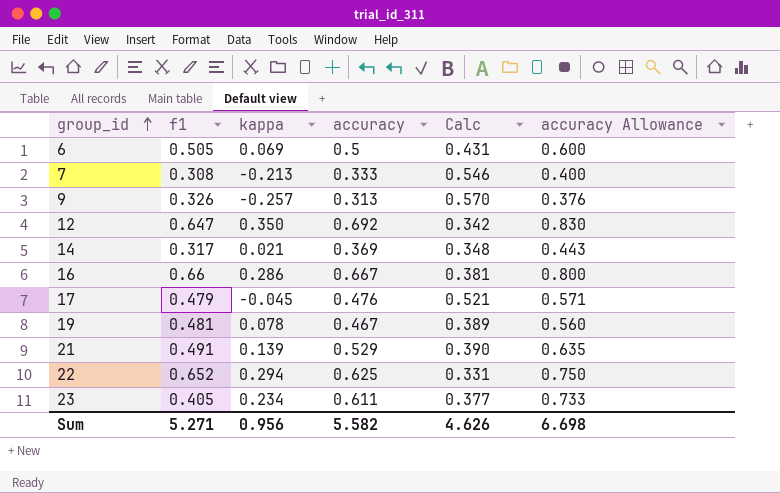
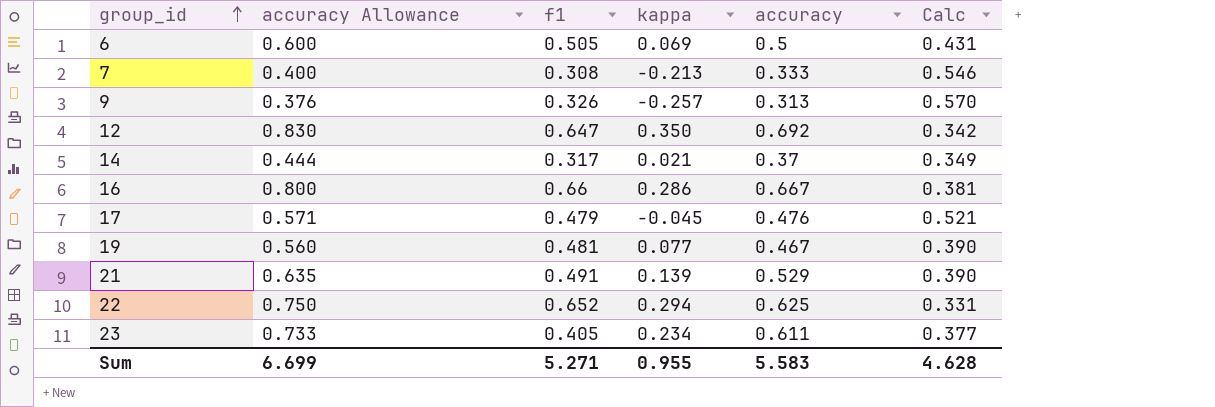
column accuracy Allowance | position: 6 -> 2
14 | accuracy Allowance: 0.443 -> 0.444
14 | accuracy: 0.369 -> 0.37
14 | Calc: 0.348 -> 0.349
19 | kappa: 0.078 -> 0.077
19 | Calc: 0.389 -> 0.390
Sum | accuracy Allowance: 6.698 -> 6.699
Sum | kappa: 0.956 -> 0.955
Sum | accuracy: 5.582 -> 5.583
Sum | Calc: 4.626 -> 4.628

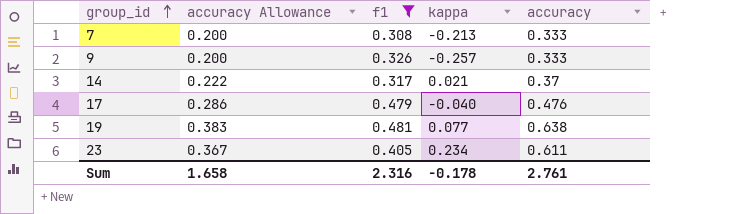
filter: none -> f1 <= 0.481
column Calc | formula: [accuracy] - [kappa] -> none
column accuracy Allowance | formula: [accuracy] * 1.2 -> [accuracy] * 0.6
9 | accuracy: 0.313 -> 0.333
17 | kappa: -0.045 -> -0.040
19 | accuracy: 0.467 -> 0.638
Sum | accuracy Allowance: 6.699 -> 1.658
Sum | f1: 5.271 -> 2.316
Sum | kappa: 0.955 -> -0.178
Sum | accuracy: 5.583 -> 2.761

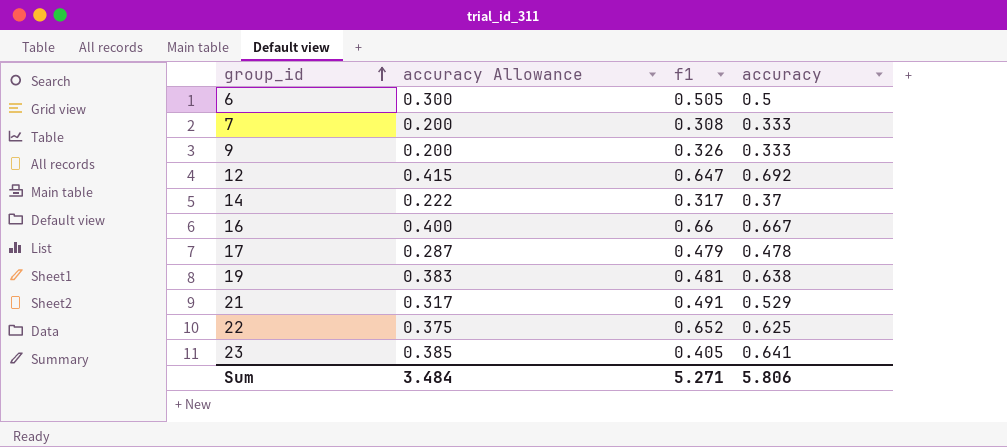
filter: f1 <= 0.481 -> none
column kappa | position: 4 -> none
17 | accuracy Allowance: 0.286 -> 0.287
17 | accuracy: 0.476 -> 0.478
23 | accuracy Allowance: 0.367 -> 0.385
23 | accuracy: 0.611 -> 0.641
Sum | accuracy Allowance: 1.658 -> 3.484
Sum | f1: 2.316 -> 5.271
Sum | accuracy: 2.761 -> 5.806

